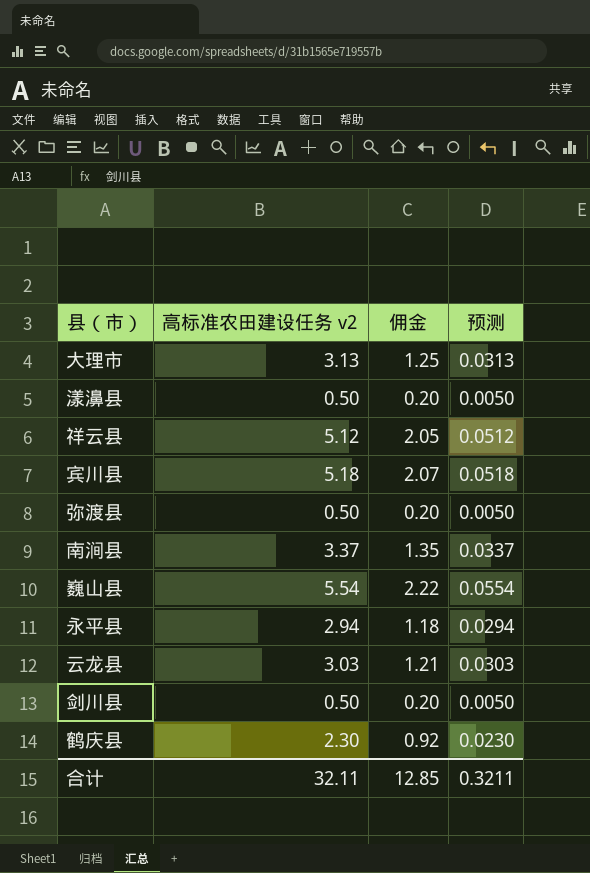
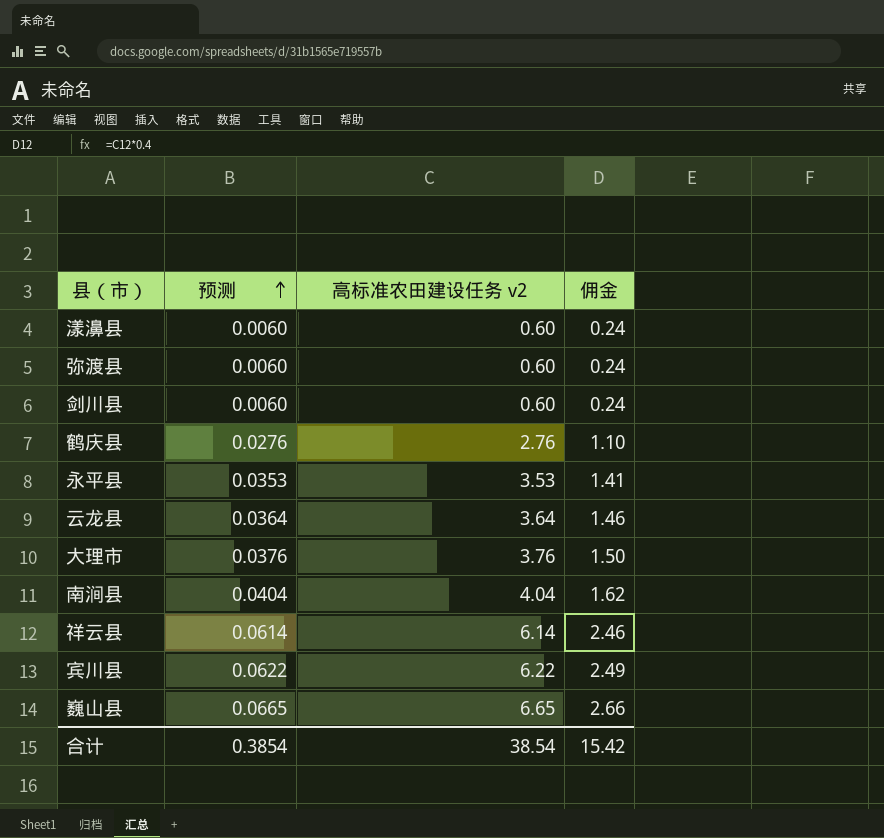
row order: none -> 预测 ascending
column 预测 | position: 4 -> 2
漾濞县 | 预测: 0.0050 -> 0.0060
漾濞县 | 高标准农田建设任务 v2: 0.50 -> 0.60
漾濞县 | 佣金: 0.20 -> 0.24
弥渡县 | 预测: 0.0050 -> 0.0060
弥渡县 | 高标准农田建设任务 v2: 0.50 -> 0.60
弥渡县 | 佣金: 0.20 -> 0.24
剑川县 | 预测: 0.0050 -> 0.0060
剑川县 | 高标准农田建设任务 v2: 0.50 -> 0.60
剑川县 | 佣金: 0.20 -> 0.24
鹤庆县 | 预测: 0.0230 -> 0.0276
鹤庆县 | 高标准农田建设任务 v2: 2.30 -> 2.76
鹤庆县 | 佣金: 0.92 -> 1.10
永平县 | 预测: 0.0294 -> 0.0353
永平县 | 高标准农田建设任务 v2: 2.94 -> 3.53
永平县 | 佣金: 1.18 -> 1.41
云龙县 | 预测: 0.0303 -> 0.0364
云龙县 | 高标准农田建设任务 v2: 3.03 -> 3.64
云龙县 | 佣金: 1.21 -> 1.46
大理市 | 预测: 0.0313 -> 0.0376
大理市 | 高标准农田建设任务 v2: 3.13 -> 3.76
大理市 | 佣金: 1.25 -> 1.50
南涧县 | 预测: 0.0337 -> 0.0404
南涧县 | 高标准农田建设任务 v2: 3.37 -> 4.04
南涧县 | 佣金: 1.35 -> 1.62
祥云县 | 预测: 0.0512 -> 0.0614
祥云县 | 高标准农田建设任务 v2: 5.12 -> 6.14
祥云县 | 佣金: 2.05 -> 2.46
宾川县 | 预测: 0.0518 -> 0.0622
宾川县 | 高标准农田建设任务 v2: 5.18 -> 6.22
宾川县 | 佣金: 2.07 -> 2.49
巍山县 | 预测: 0.0554 -> 0.0665
巍山县 | 高标准农田建设任务 v2: 5.54 -> 6.65
巍山县 | 佣金: 2.22 -> 2.66
合计 | 预测: 0.3211 -> 0.3854
合计 | 高标准农田建设任务 v2: 32.11 -> 38.54
合计 | 佣金: 12.85 -> 15.42

